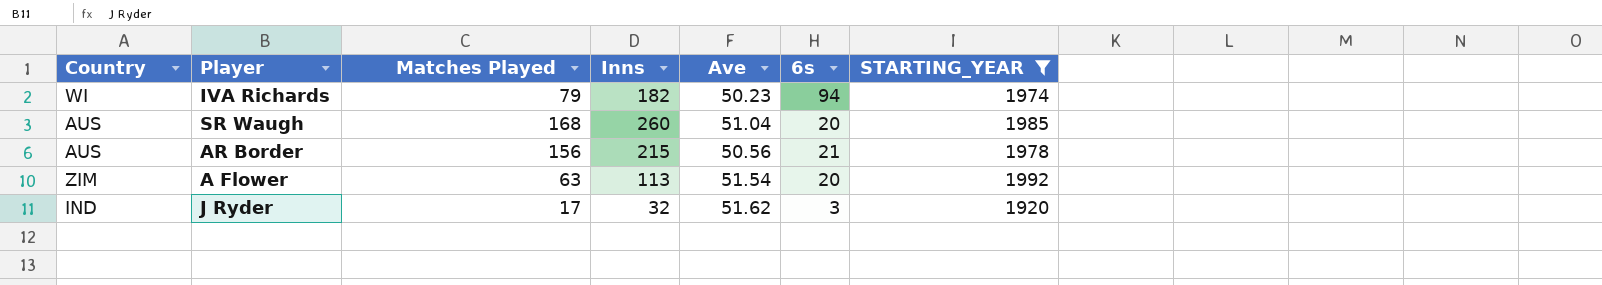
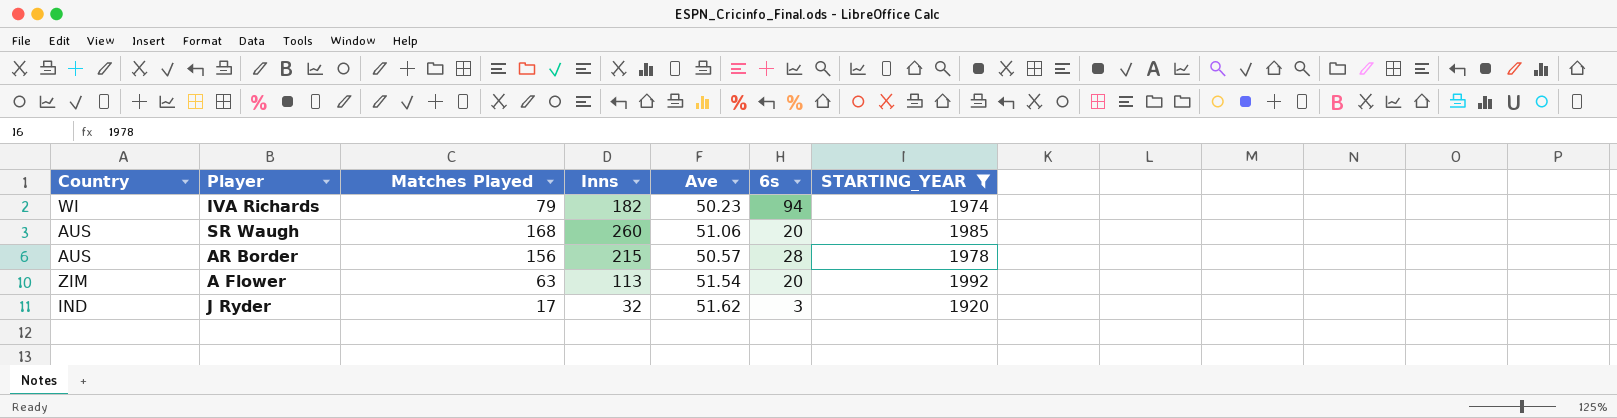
SR Waugh | Ave: 51.04 -> 51.06
AR Border | Ave: 50.56 -> 50.57
AR Border | 6s: 21 -> 28

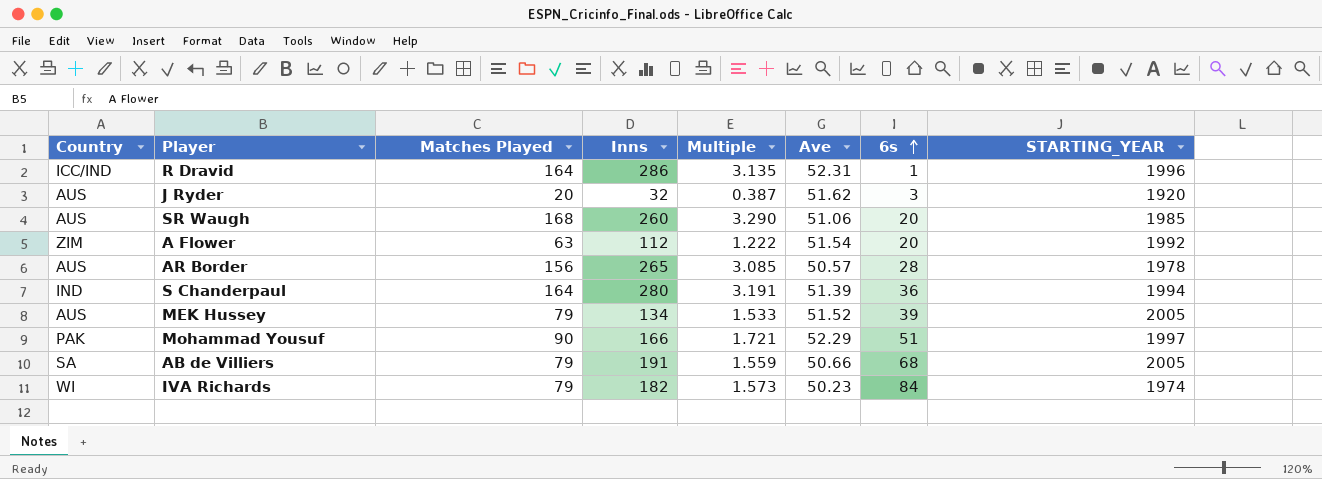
filter: STARTING_YEAR <= 1992 -> none
row order: none -> 6s ascending
column Multiple | formula: none -> [Matches Played] / [Ave]
J Ryder | Country: IND -> AUS
J Ryder | Matches Played: 17 -> 20
A Flower | Inns: 113 -> 112
AR Border | Inns: 215 -> 265
IVA Richards | 6s: 94 -> 84

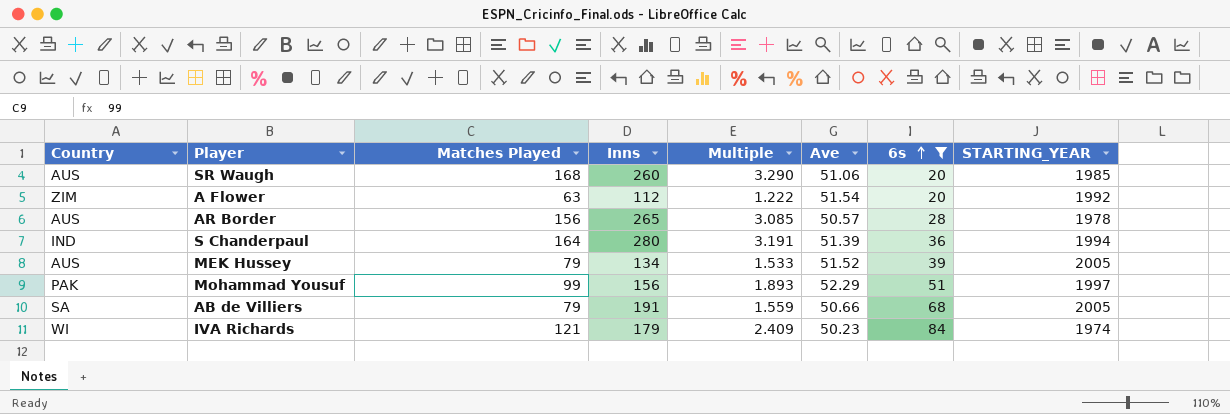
filter: none -> 6s >= 20
Mohammad Yousuf | Matches Played: 90 -> 99
Mohammad Yousuf | Inns: 166 -> 156
Mohammad Yousuf | Multiple: 1.721 -> 1.893
IVA Richards | Matches Played: 79 -> 121
IVA Richards | Inns: 182 -> 179
IVA Richards | Multiple: 1.573 -> 2.409

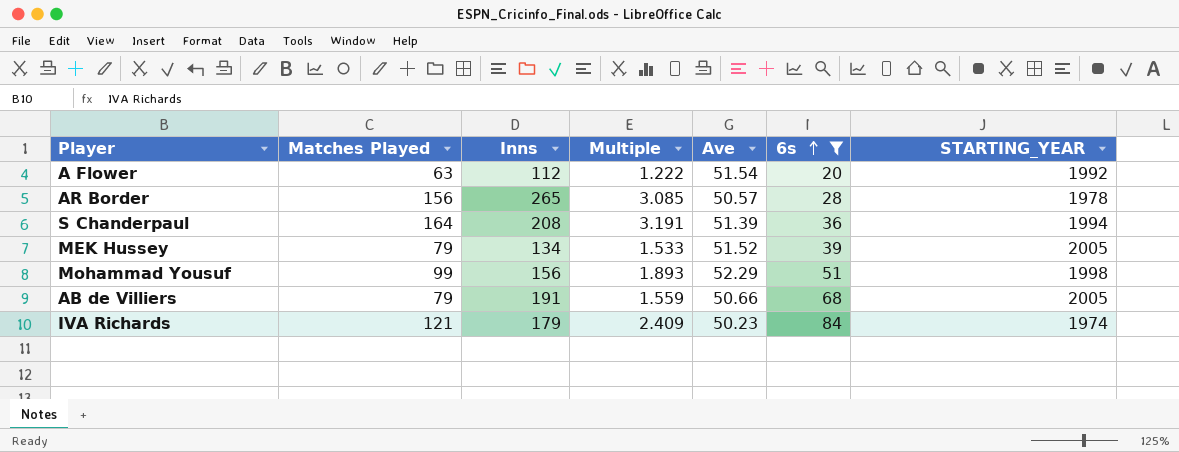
column Country | position: 1 -> none
row SR Waugh: AUS | 168 | 260 | 3.290 | 51.06 | 20 | 1985 -> none
S Chanderpaul | Inns: 280 -> 208
Mohammad Yousuf | STARTING_YEAR: 1997 -> 1998

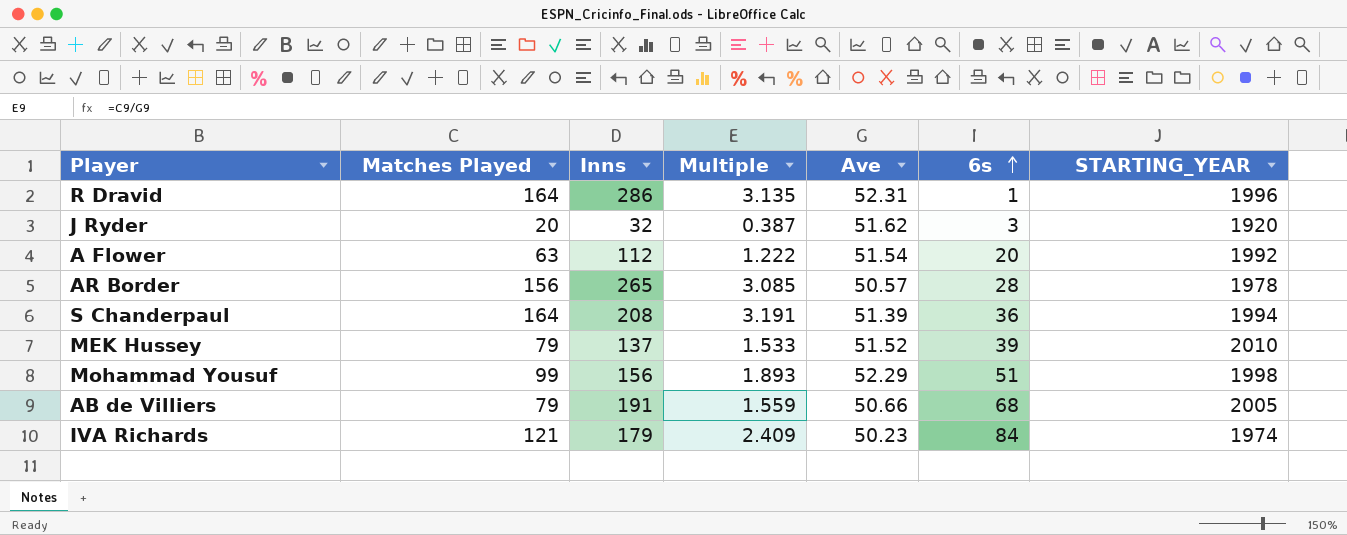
filter: 6s >= 20 -> none
MEK Hussey | Inns: 134 -> 137
MEK Hussey | STARTING_YEAR: 2005 -> 2010

